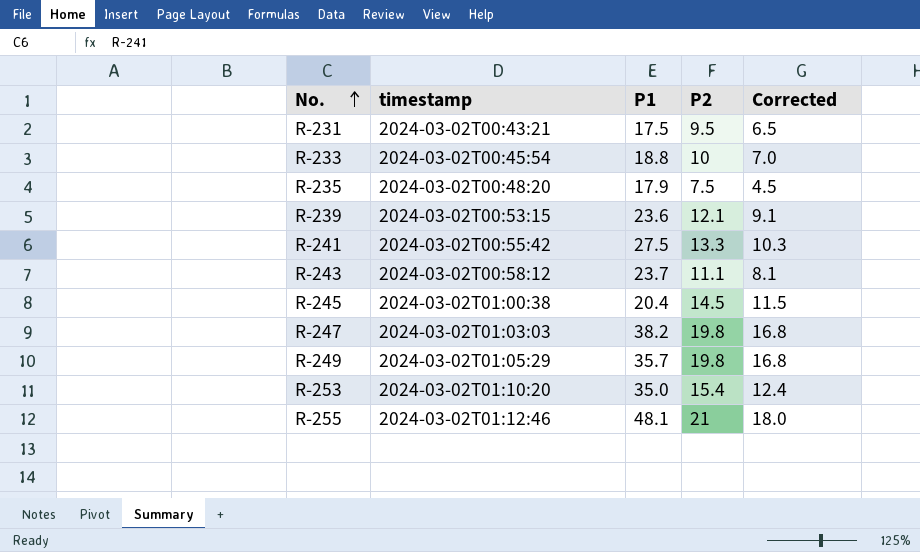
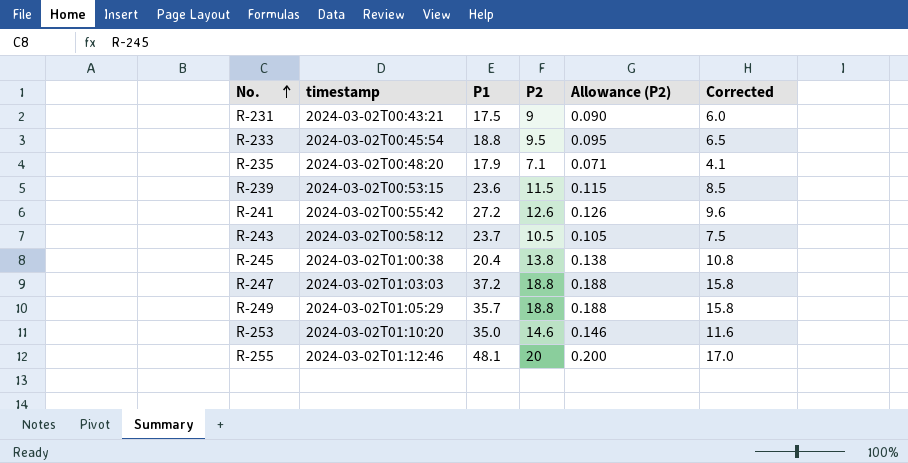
column Allowance (P2) | formula: none -> [P2] * 0.01
R-231 | P2: 9.5 -> 9
R-231 | Corrected: 6.5 -> 6.0
R-233 | P2: 10 -> 9.5
R-233 | Corrected: 7.0 -> 6.5
R-235 | P2: 7.5 -> 7.1
R-235 | Corrected: 4.5 -> 4.1
R-239 | P2: 12.1 -> 11.5
R-239 | Corrected: 9.1 -> 8.5
R-241 | P1: 27.5 -> 27.2
R-241 | P2: 13.3 -> 12.6
R-241 | Corrected: 10.3 -> 9.6
R-243 | P2: 11.1 -> 10.5
R-243 | Corrected: 8.1 -> 7.5
R-245 | P2: 14.5 -> 13.8
R-245 | Corrected: 11.5 -> 10.8
R-247 | P1: 38.2 -> 37.2
R-247 | P2: 19.8 -> 18.8
R-247 | Corrected: 16.8 -> 15.8
R-249 | P2: 19.8 -> 18.8
R-249 | Corrected: 16.8 -> 15.8
R-253 | P2: 15.4 -> 14.6
R-253 | Corrected: 12.4 -> 11.6
R-255 | P2: 21 -> 20
R-255 | Corrected: 18.0 -> 17.0

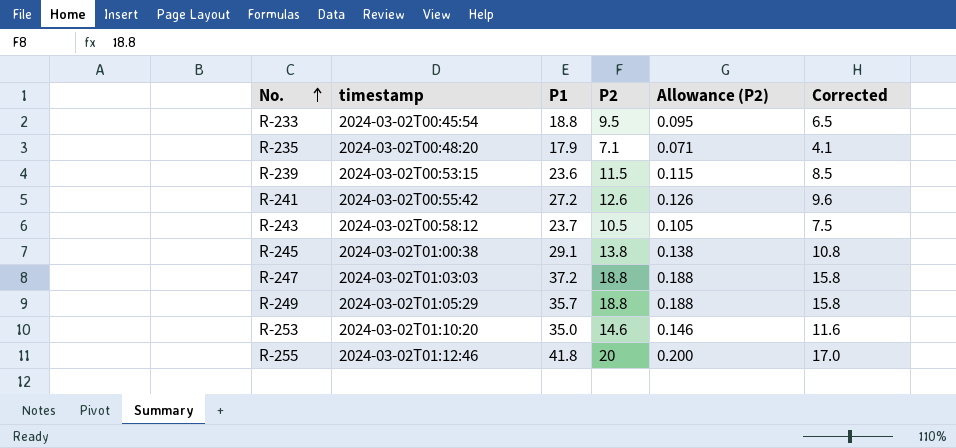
row R-231: 2024-03-02T00:43:21 | 17.5 | 9 | 0.090 | 6.0 -> none
R-245 | P1: 20.4 -> 29.1
R-255 | P1: 48.1 -> 41.8

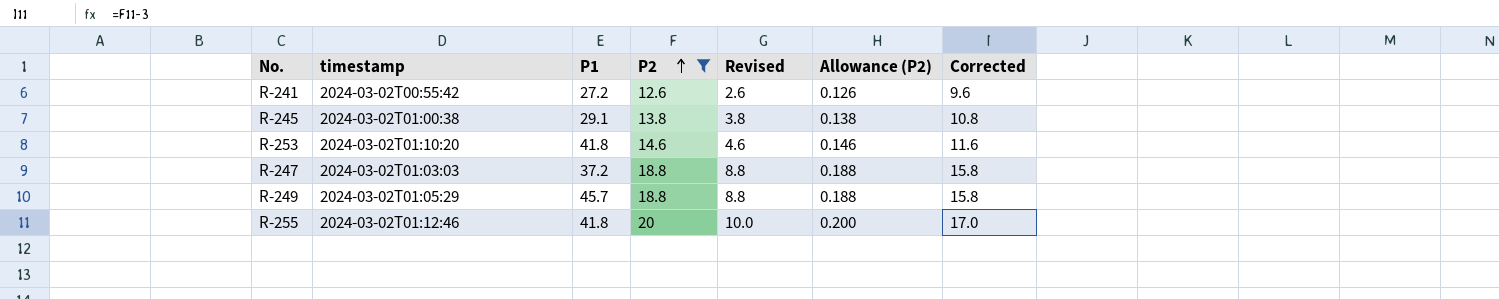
filter: none -> P2 >= 12.6
row order: No. ascending -> P2 ascending
column Revised | formula: none -> [P2] - 10
R-253 | P1: 35.0 -> 41.8
R-249 | P1: 35.7 -> 45.7

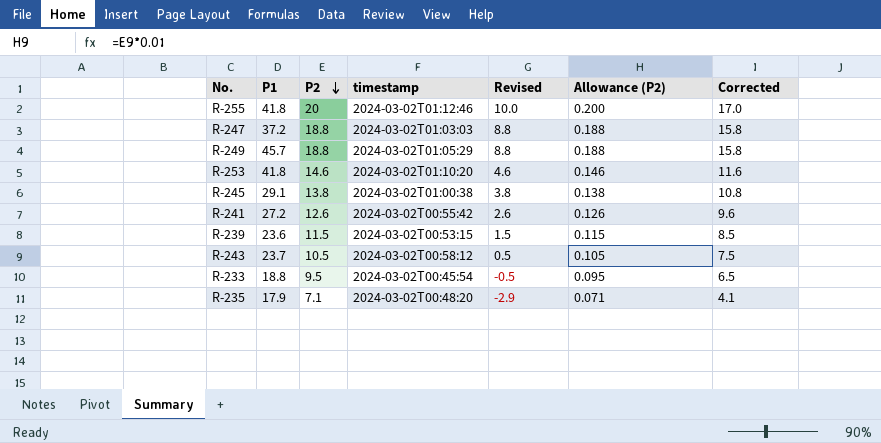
filter: P2 >= 12.6 -> none
row order: P2 ascending -> P2 descending
column timestamp | position: 2 -> 4

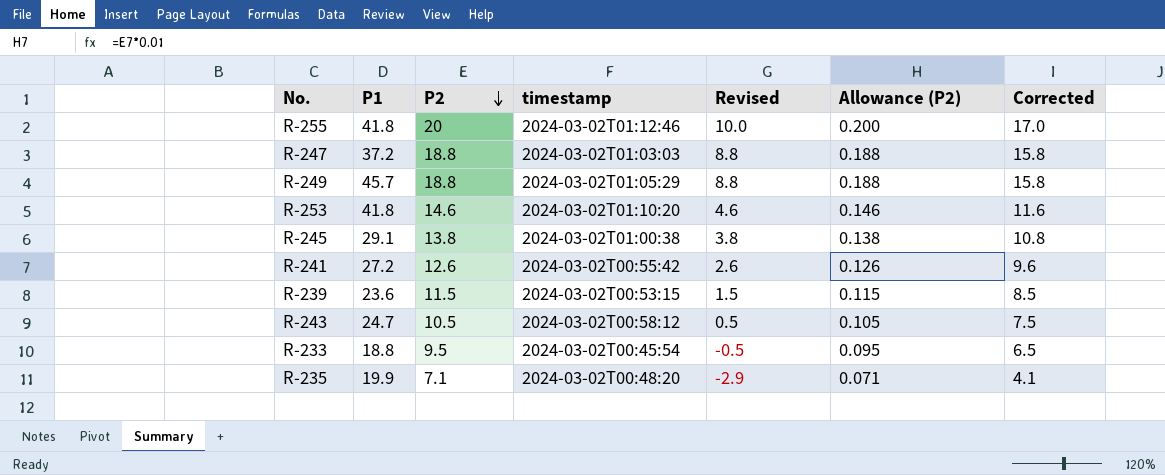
R-243 | P1: 23.7 -> 24.7
R-235 | P1: 17.9 -> 19.9

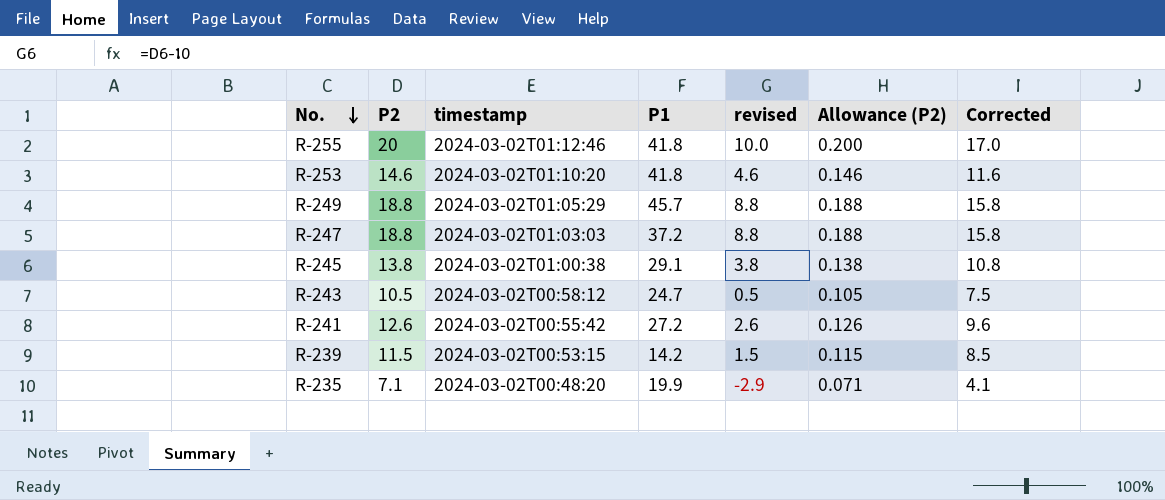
row order: P2 descending -> No. descending
column P1 | position: 2 -> 4
column name: Revised -> revised
row R-233: 18.8 | 9.5 | 2024-03-02T00:45:54 | -0.5 | 0.095 | 6.5 -> none
R-239 | P1: 23.6 -> 14.2

